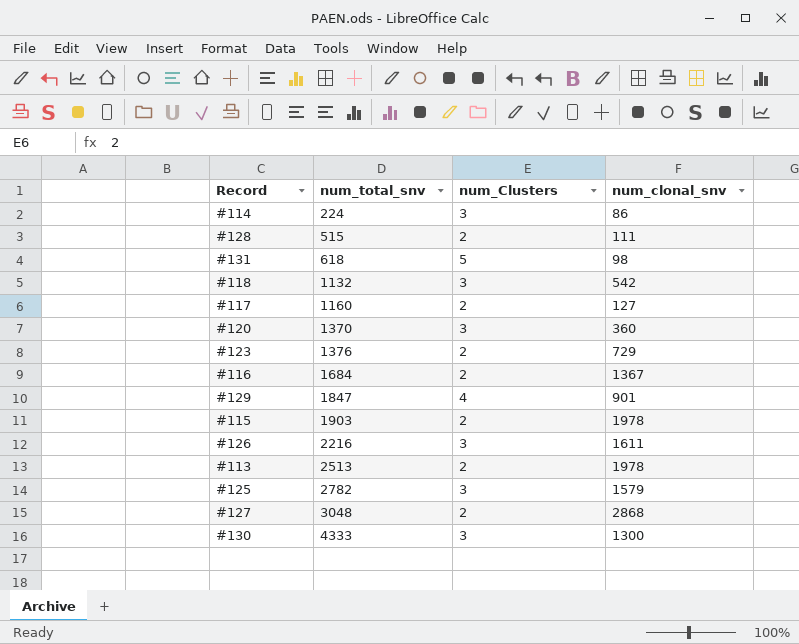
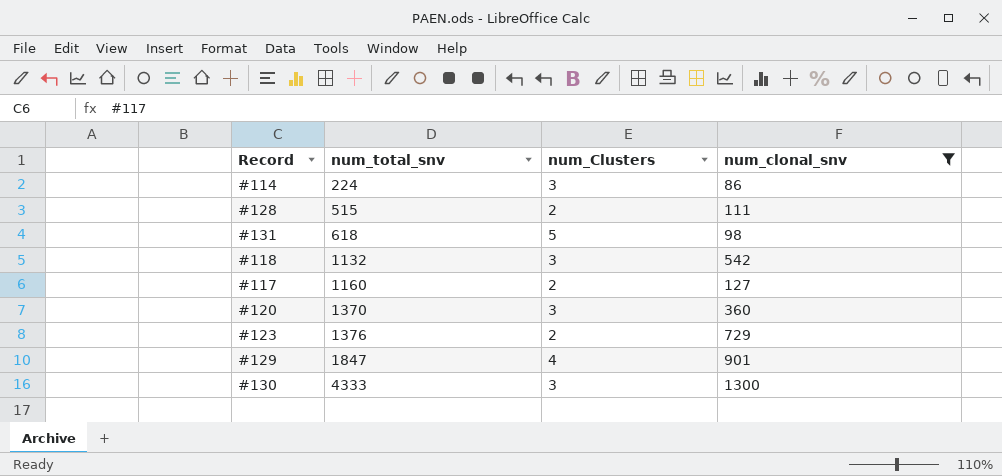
filter: none -> num_clonal_snv <= 1300

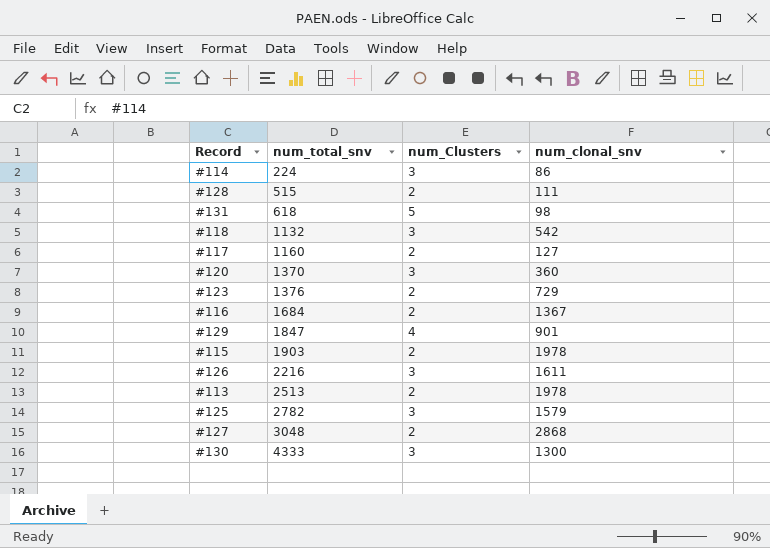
filter: num_clonal_snv <= 1300 -> none

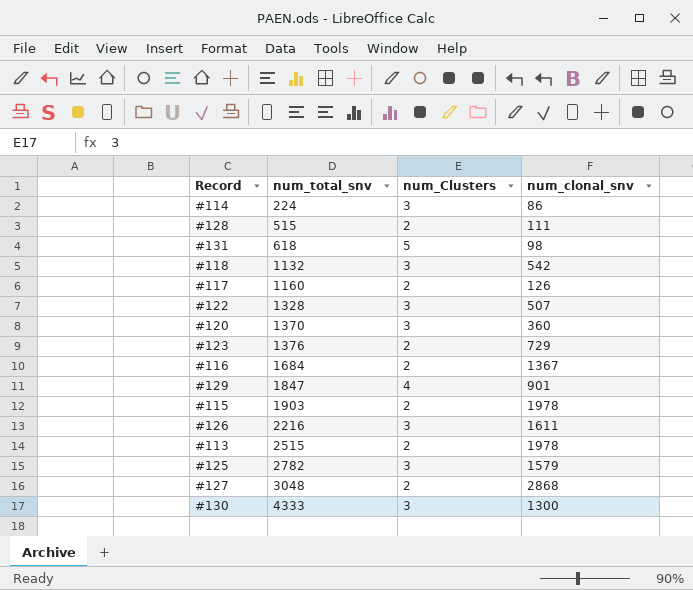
#117 | num_clonal_snv: 127 -> 126
row #122: none -> 1328 | 3 | 507
#113 | num_total_snv: 2513 -> 2515

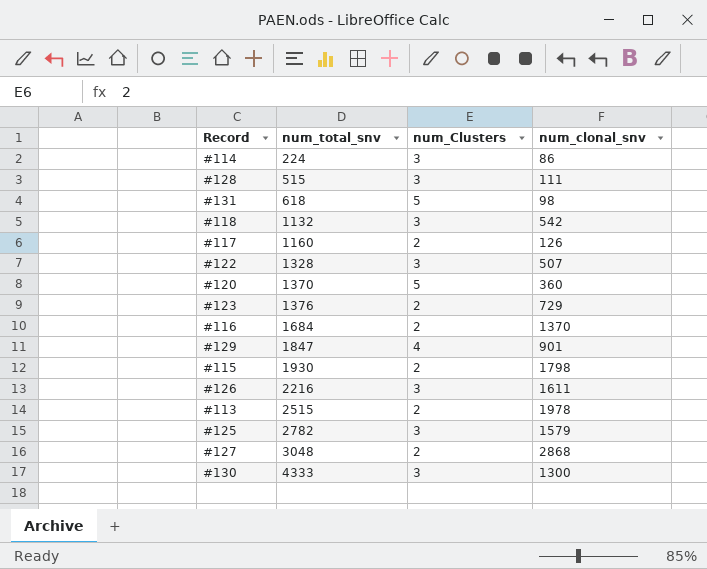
#128 | num_Clusters: 2 -> 3
#120 | num_Clusters: 3 -> 5
#116 | num_clonal_snv: 1367 -> 1370
#115 | num_total_snv: 1903 -> 1930
#115 | num_clonal_snv: 1978 -> 1798

